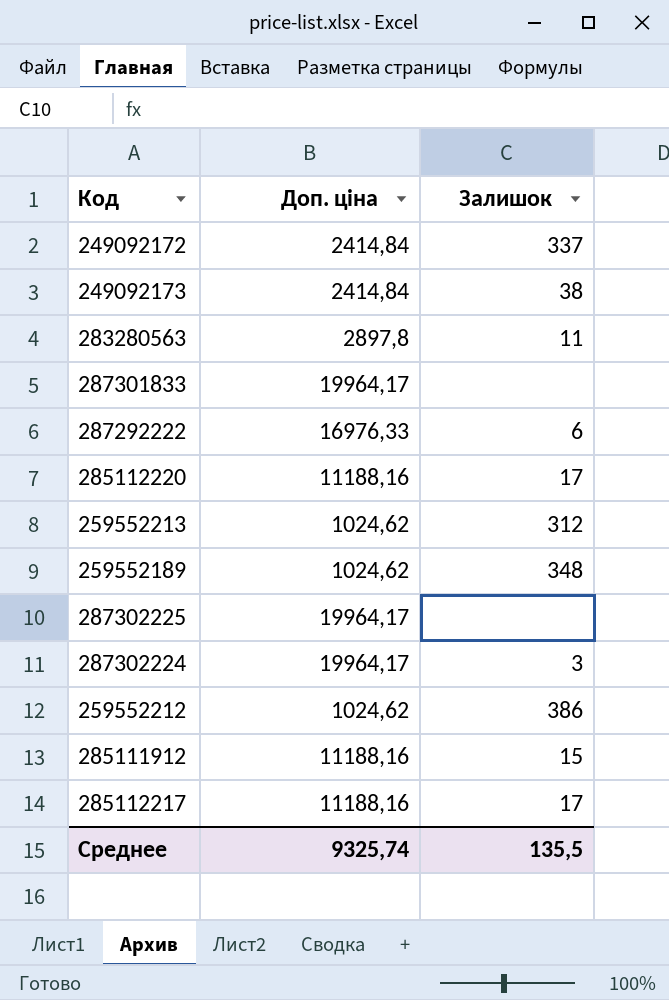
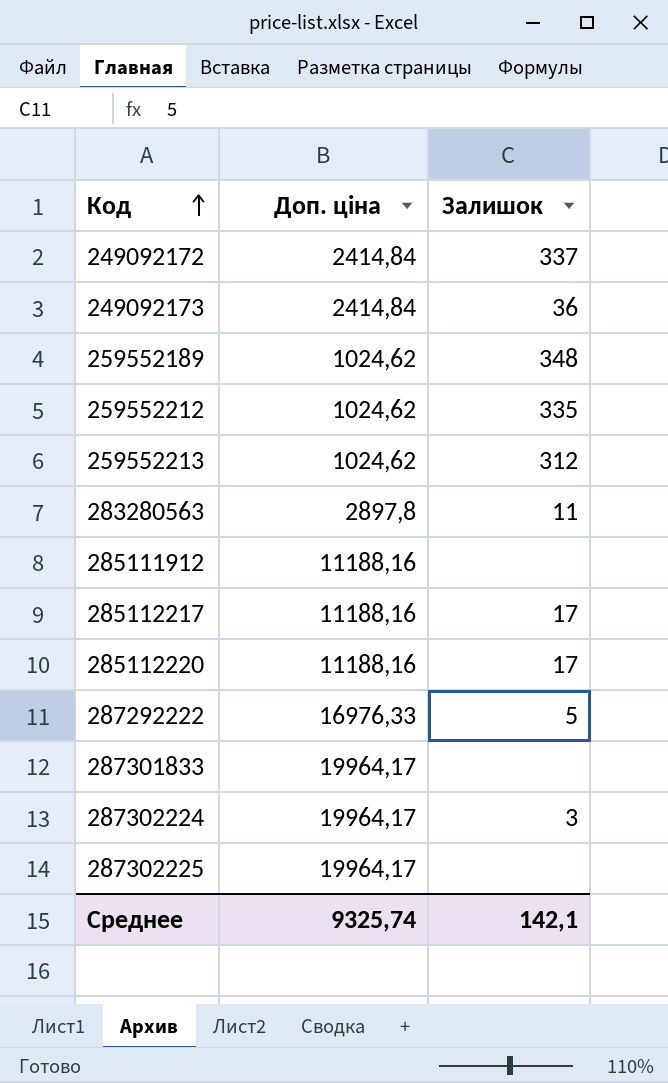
row order: none -> Код ascending
249092173 | Залишок: 38 -> 36
259552212 | Залишок: 386 -> 335
285111912 | Залишок: 15 -> none
287292222 | Залишок: 6 -> 5
Среднее | Залишок: 135,5 -> 142,1

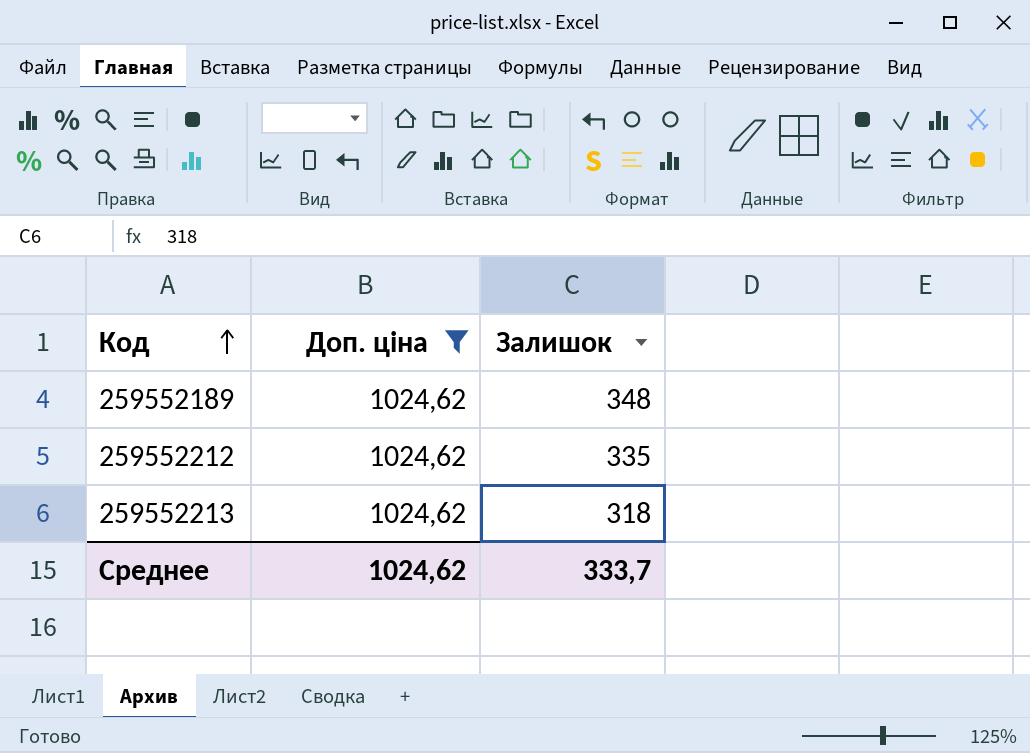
filter: none -> Доп. ціна = 1024,62
259552213 | Залишок: 312 -> 318
Среднее | Доп. ціна: 9325,74 -> 1024,62
Среднее | Залишок: 142,1 -> 333,7

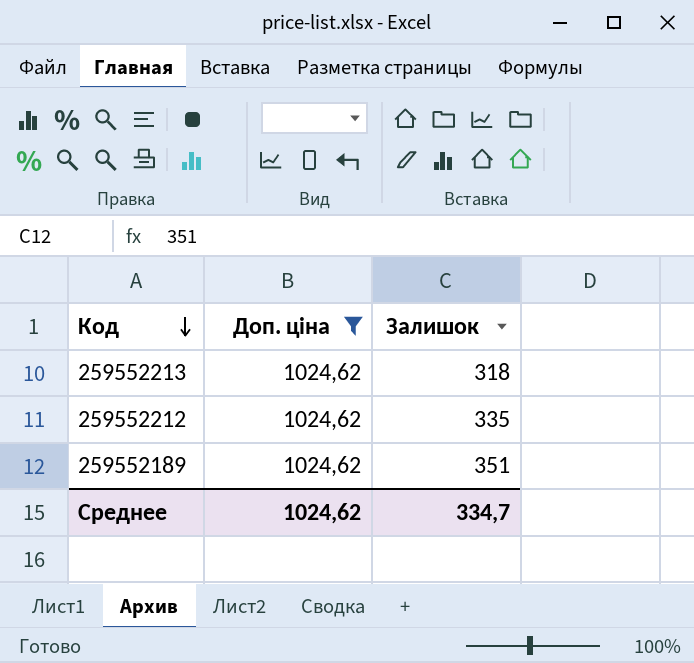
row order: Код ascending -> Код descending
259552189 | Залишок: 348 -> 351
Среднее | Залишок: 333,7 -> 334,7

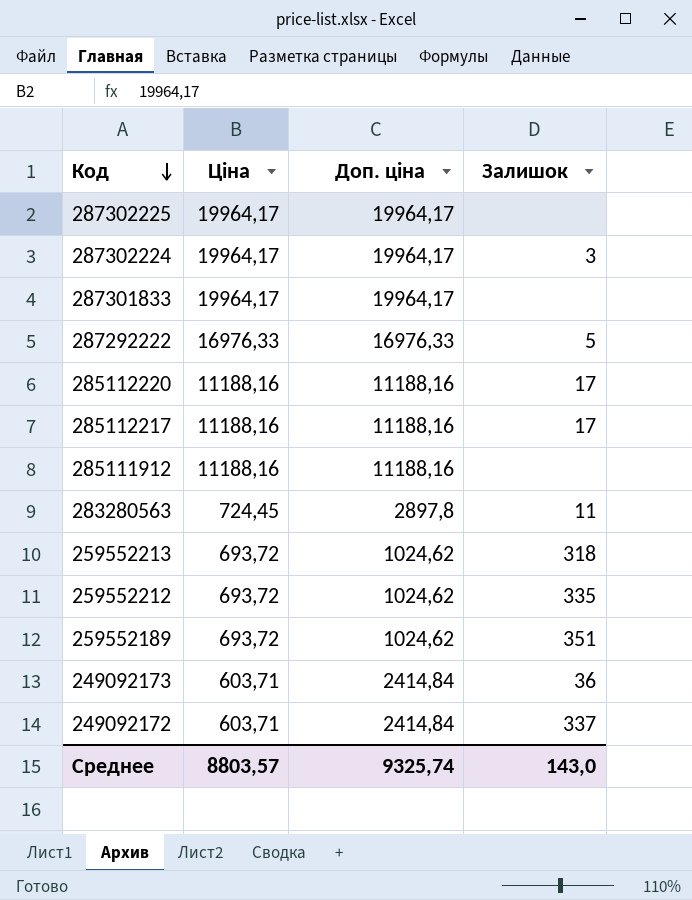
filter: Доп. ціна = 1024,62 -> none
column Ціна | position: none -> 2
Среднее | Доп. ціна: 1024,62 -> 9325,74
Среднее | Залишок: 334,7 -> 143,0

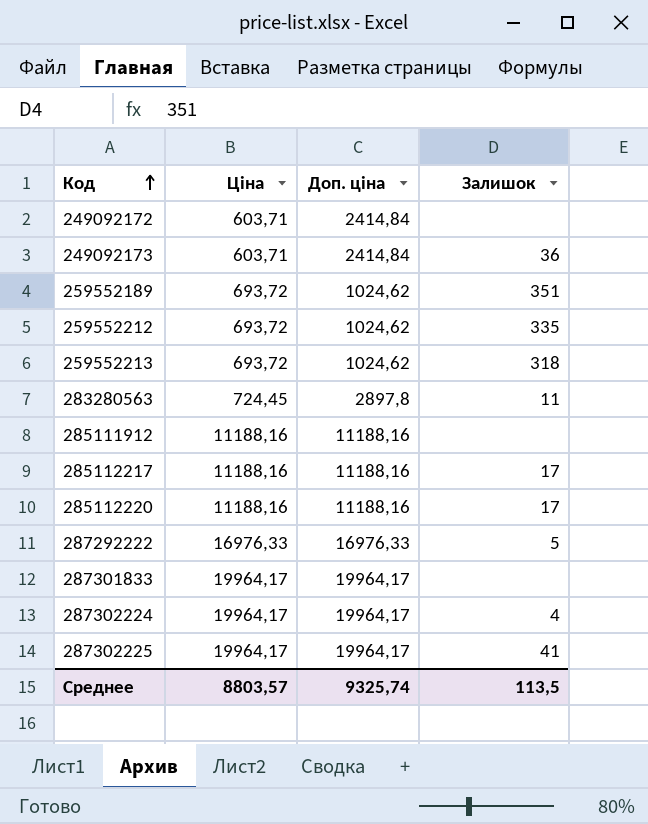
row order: Код descending -> Код ascending
249092172 | Залишок: 337 -> none
287302224 | Залишок: 3 -> 4
287302225 | Залишок: none -> 41
Среднее | Залишок: 143,0 -> 113,5

